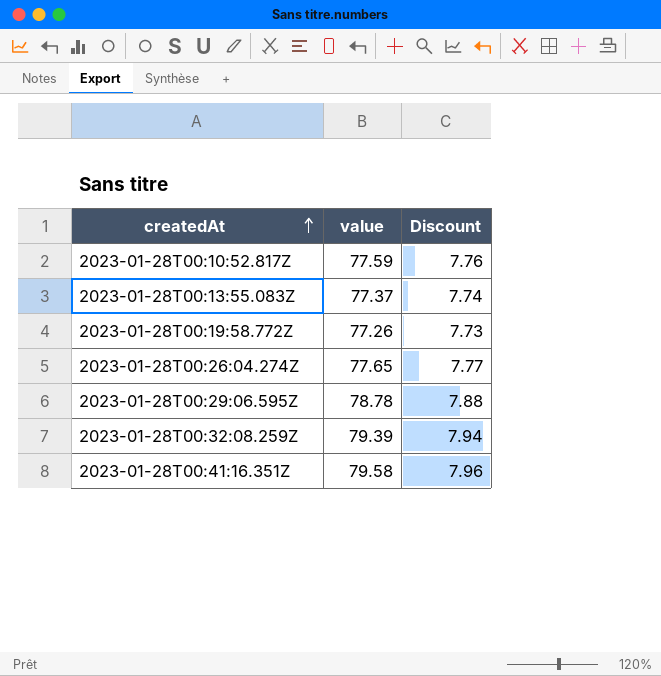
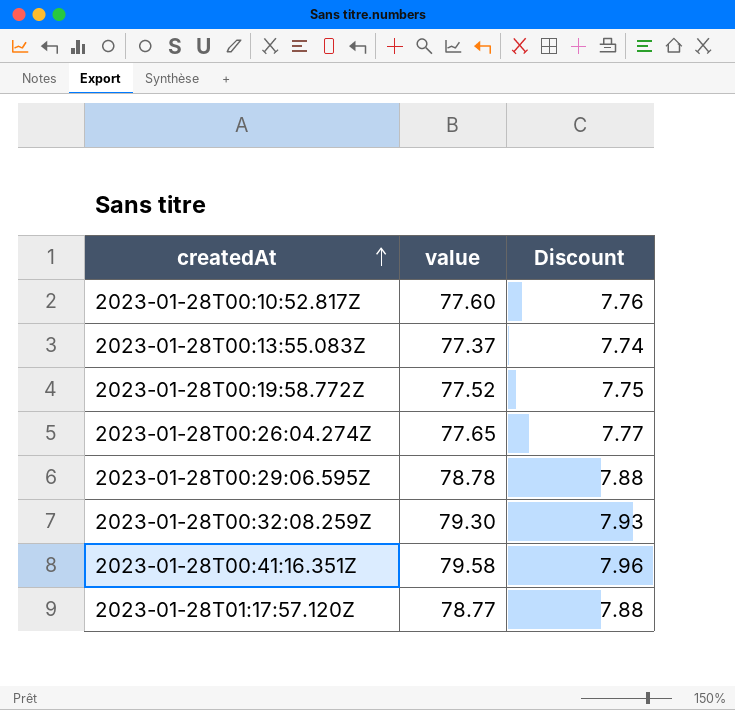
2023-01-28T00:10:52.817Z | value: 77.59 -> 77.60
2023-01-28T00:19:58.772Z | value: 77.26 -> 77.52
2023-01-28T00:19:58.772Z | Discount: 7.73 -> 7.75
2023-01-28T00:32:08.259Z | value: 79.39 -> 79.30
2023-01-28T00:32:08.259Z | Discount: 7.94 -> 7.93
row 2023-01-28T01:17:57.120Z: none -> 78.77 | 7.88

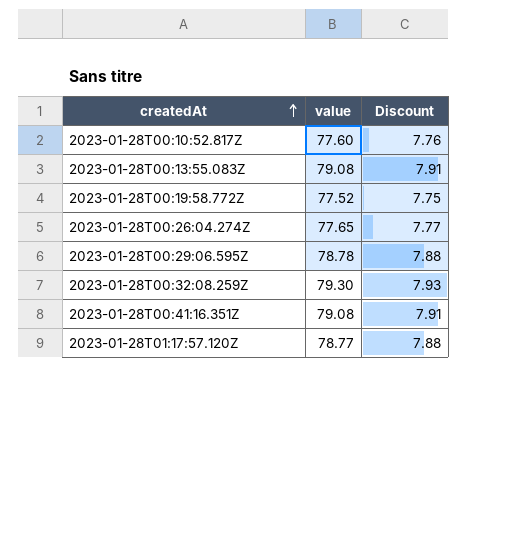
2023-01-28T00:13:55.083Z | value: 77.37 -> 79.08
2023-01-28T00:13:55.083Z | Discount: 7.74 -> 7.91
2023-01-28T00:41:16.351Z | value: 79.58 -> 79.08
2023-01-28T00:41:16.351Z | Discount: 7.96 -> 7.91

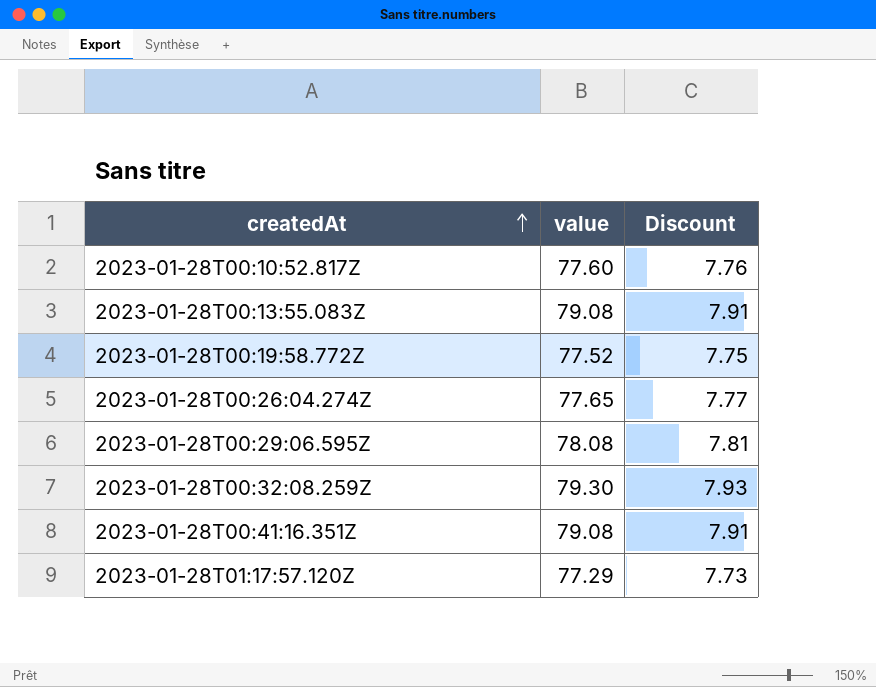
2023-01-28T00:29:06.595Z | value: 78.78 -> 78.08
2023-01-28T00:29:06.595Z | Discount: 7.88 -> 7.81
2023-01-28T01:17:57.120Z | value: 78.77 -> 77.29
2023-01-28T01:17:57.120Z | Discount: 7.88 -> 7.73

